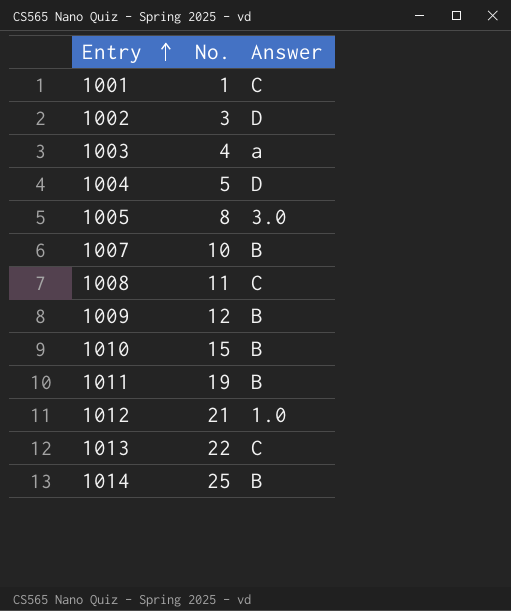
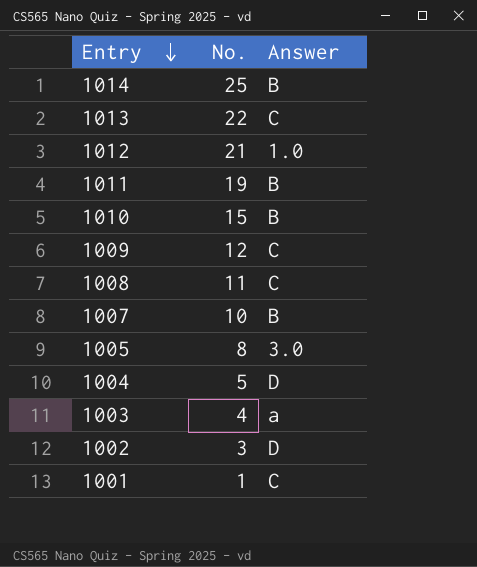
row order: Entry ascending -> Entry descending
1009 | Answer: B -> C

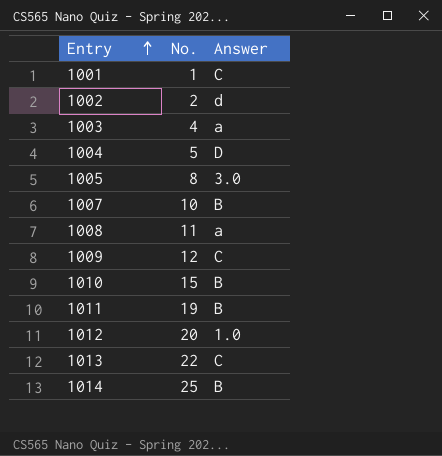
row order: Entry descending -> Entry ascending
1002 | No.: 3 -> 2
1002 | Answer: D -> d
1008 | Answer: C -> a
1012 | No.: 21 -> 20

